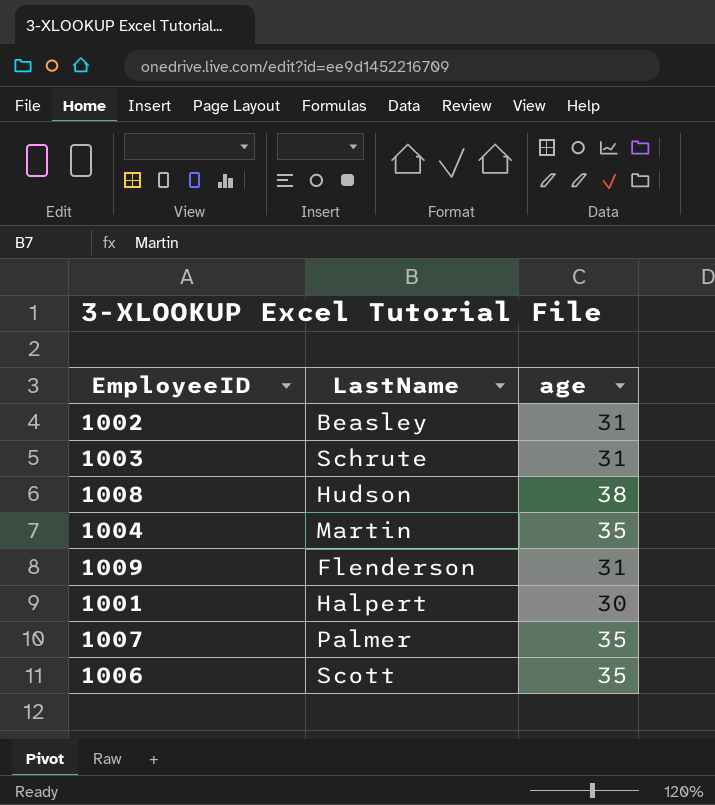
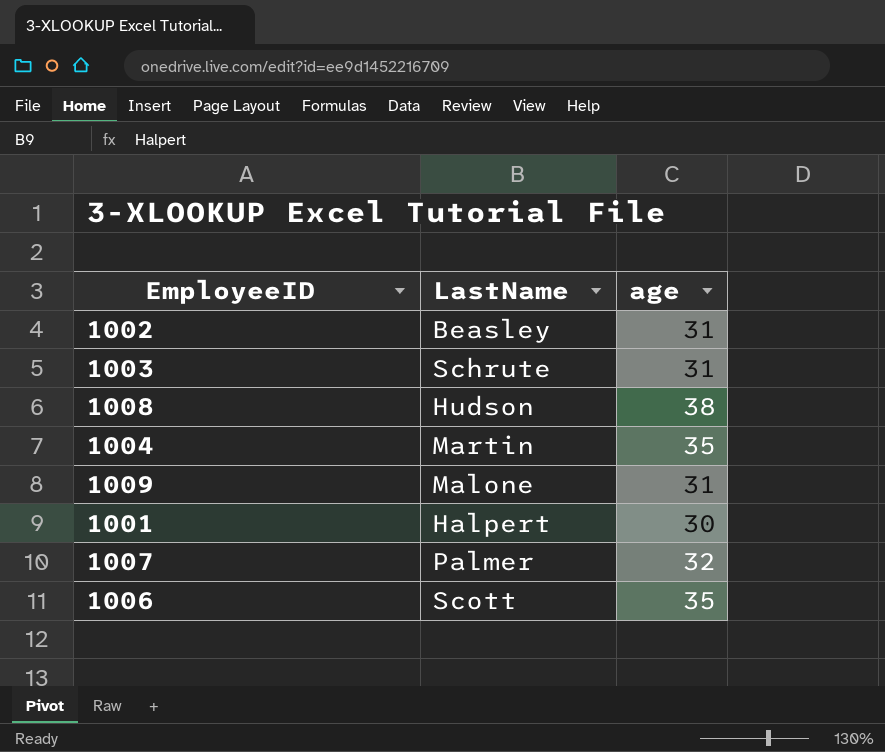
1009 | LastName: Flenderson -> Malone
1007 | age: 35 -> 32

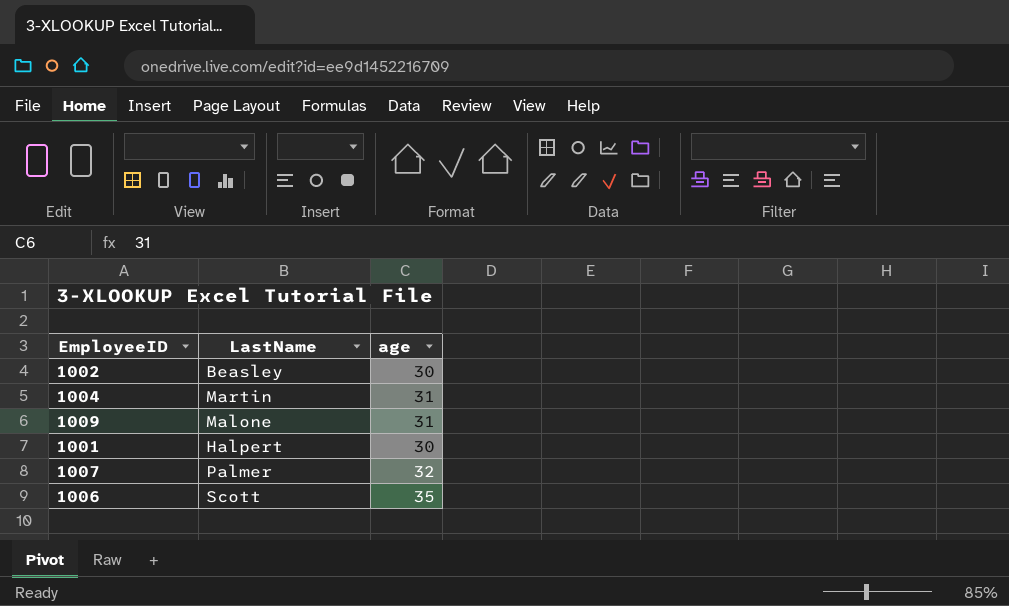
row 1003: Schrute | 31 -> none
row 1008: Hudson | 38 -> none
1002 | age: 31 -> 30
1004 | age: 35 -> 31

